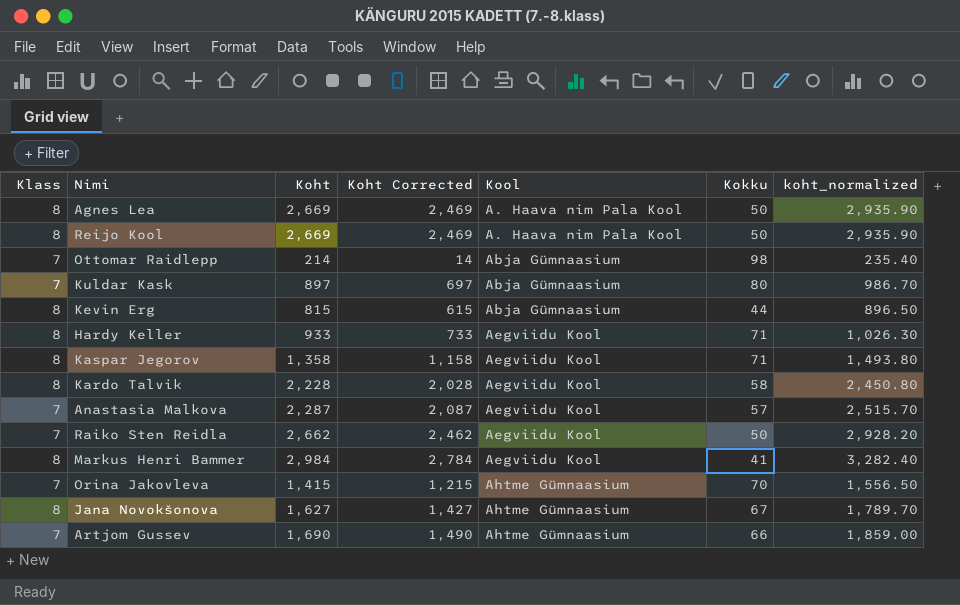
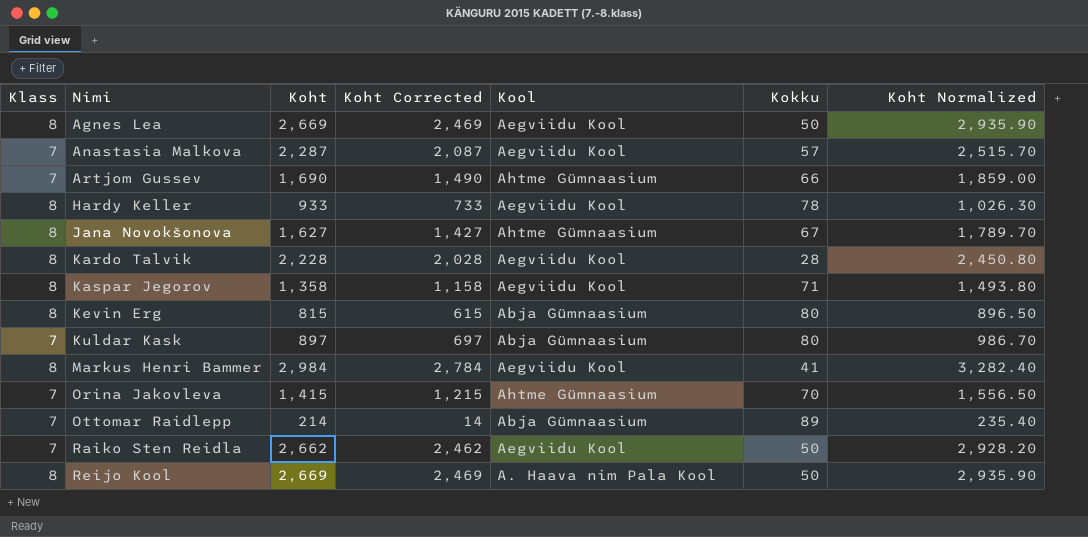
row order: Kool ascending -> Nimi ascending
column name: koht_normalized -> Koht Normalized
Agnes Lea | Kool: A. Haava nim Pala Kool -> Aegviidu Kool
Hardy Keller | Kokku: 71 -> 78
Kardo Talvik | Kokku: 58 -> 28
Kevin Erg | Kokku: 44 -> 80
Ottomar Raidlepp | Kokku: 98 -> 89

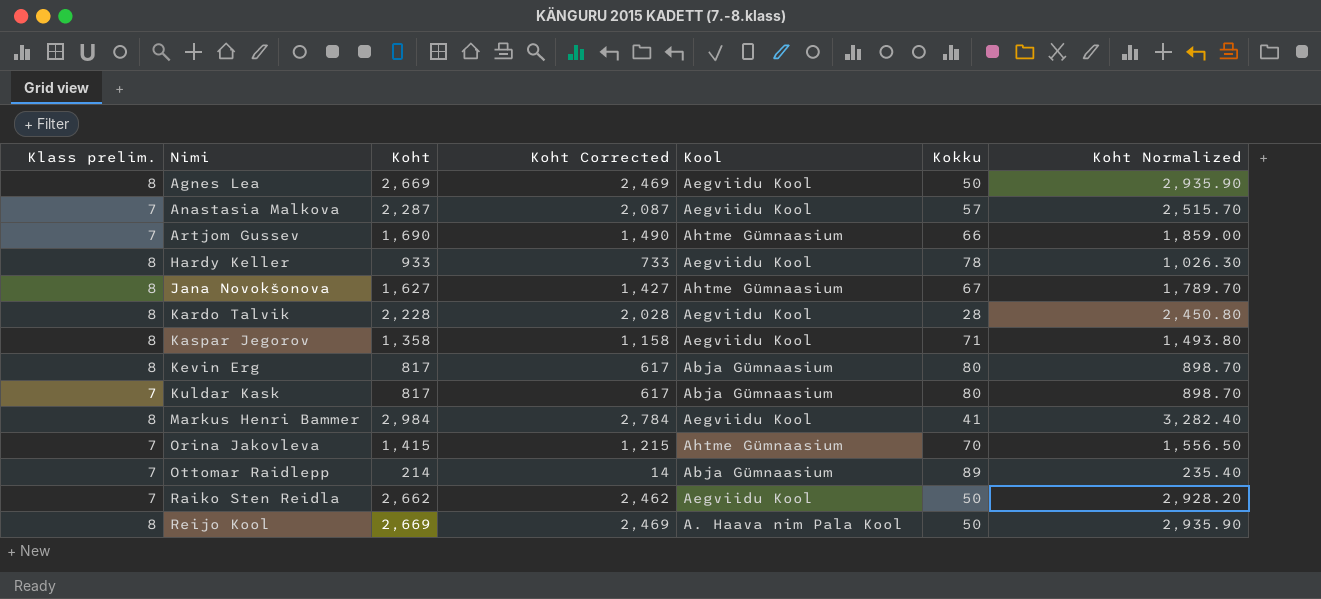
column name: Klass -> Klass prelim.
Kevin Erg | Koht: 815 -> 817
Kevin Erg | Koht Corrected: 615 -> 617
Kevin Erg | Koht Normalized: 896.50 -> 898.70
Kuldar Kask | Koht: 897 -> 817
Kuldar Kask | Koht Corrected: 697 -> 617
Kuldar Kask | Koht Normalized: 986.70 -> 898.70

